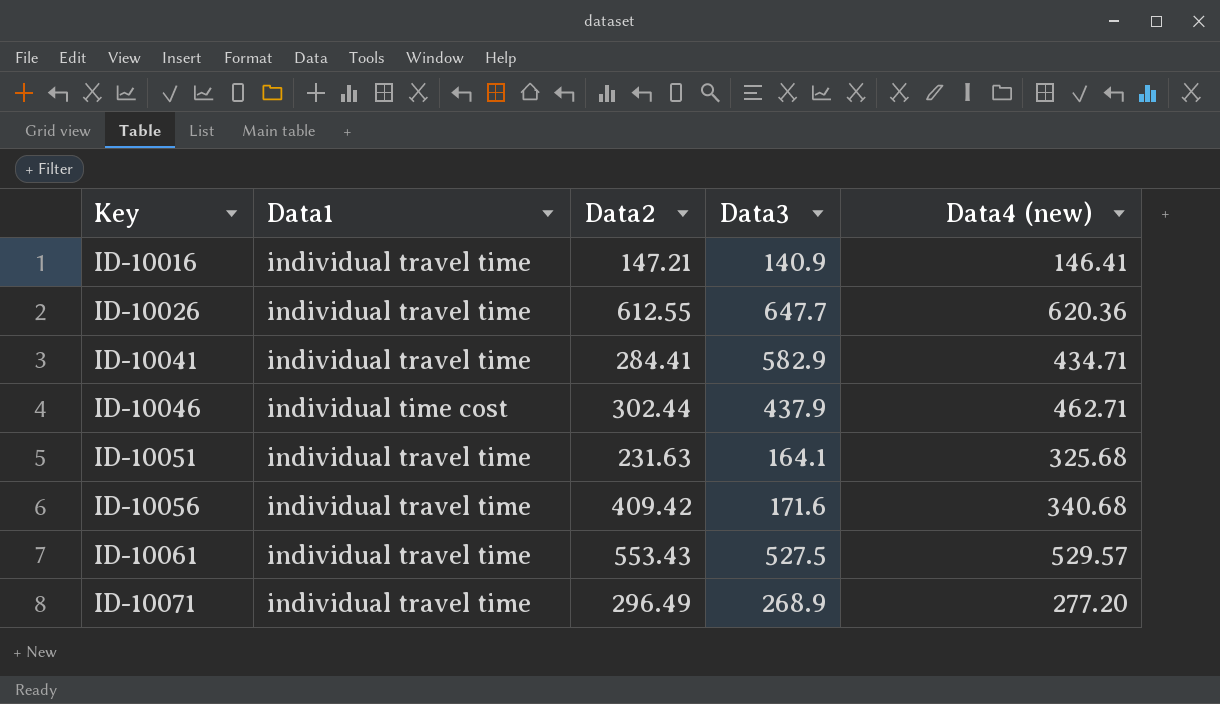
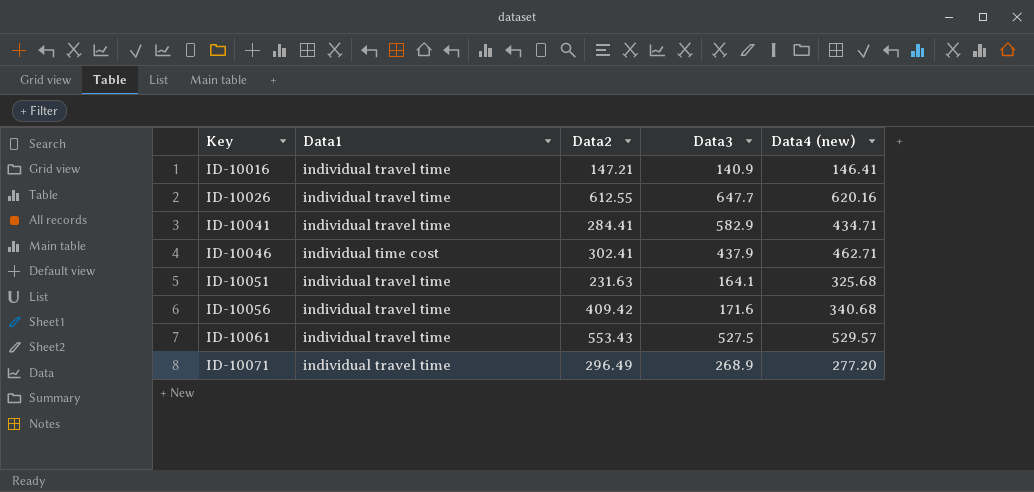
ID-10026 | Data4 (new): 620.36 -> 620.16
ID-10046 | Data2: 302.44 -> 302.41

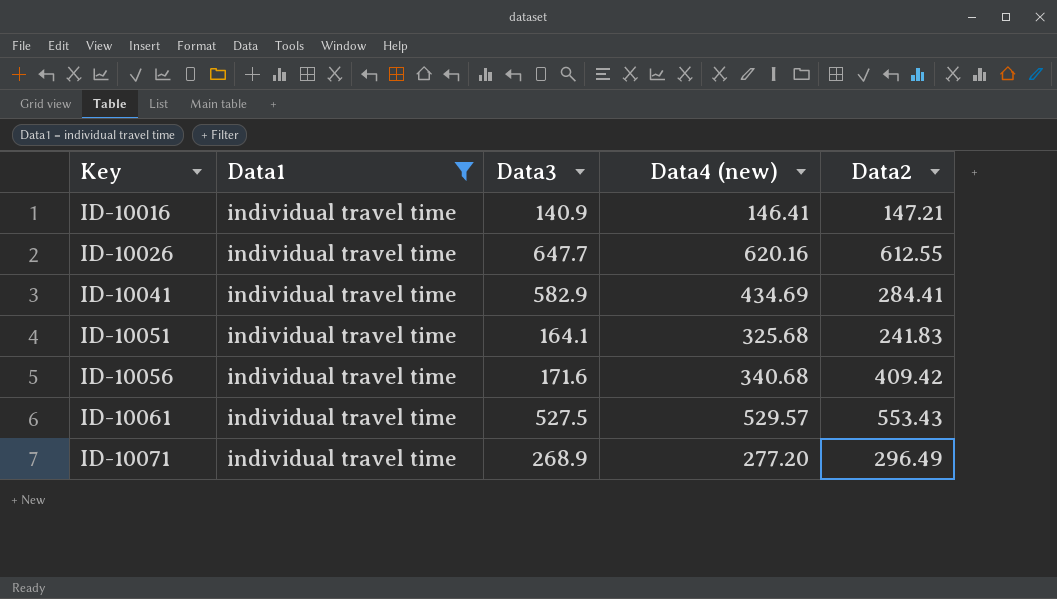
filter: none -> Data1 = individual travel time
column Data2 | position: 3 -> 5
ID-10041 | Data4 (new): 434.71 -> 434.69
ID-10051 | Data2: 231.63 -> 241.83

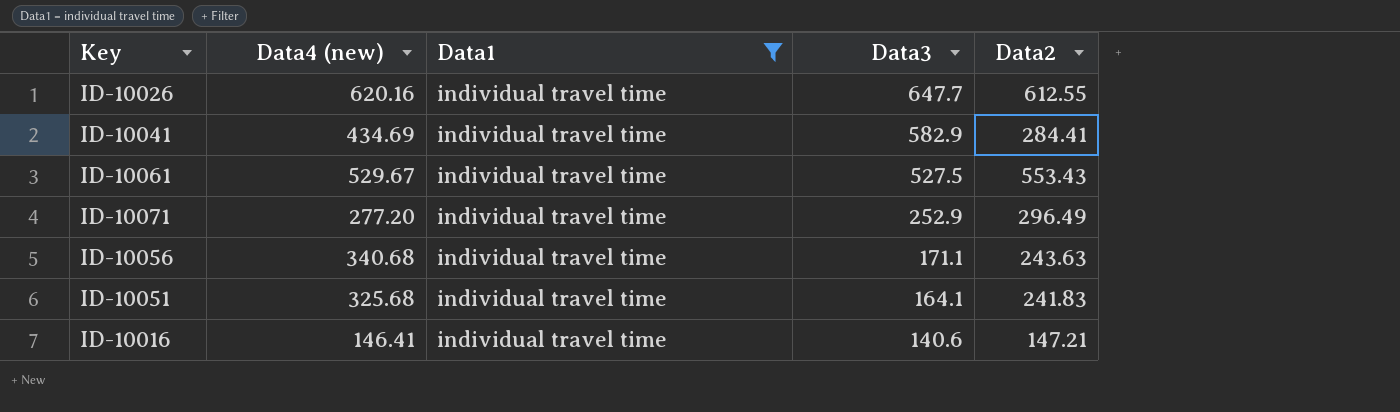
row order: Key ascending -> Data3 descending
column Data4 (new) | position: 4 -> 2
ID-10061 | Data4 (new): 529.57 -> 529.67
ID-10071 | Data3: 268.9 -> 252.9
ID-10056 | Data3: 171.6 -> 171.1
ID-10056 | Data2: 409.42 -> 243.63
ID-10016 | Data3: 140.9 -> 140.6

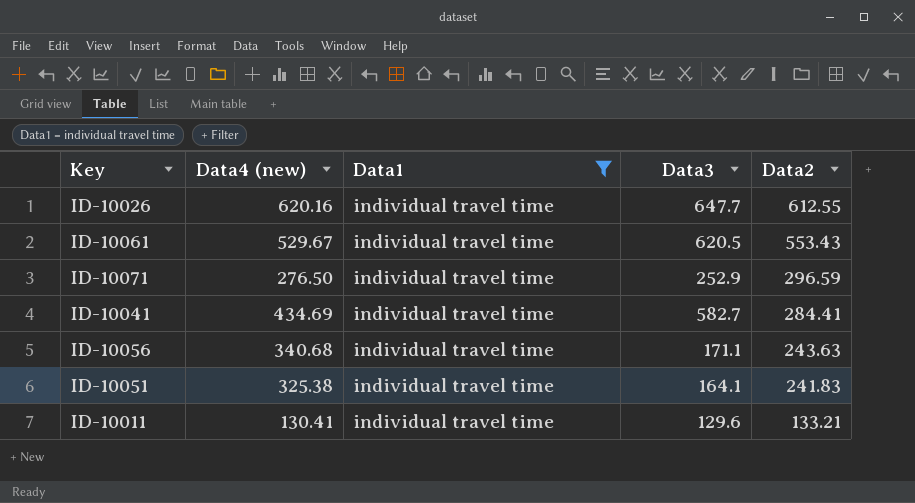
row order: Data3 descending -> Data2 descending
row ID-10016: 146.41 | individual travel time | 140.6 | 147.21 -> none
ID-10061 | Data3: 527.5 -> 620.5
ID-10071 | Data4 (new): 277.20 -> 276.50
ID-10071 | Data2: 296.49 -> 296.59
ID-10041 | Data3: 582.9 -> 582.7
ID-10051 | Data4 (new): 325.68 -> 325.38
row ID-10011: none -> 130.41 | individual travel time | 129.6 | 133.21

